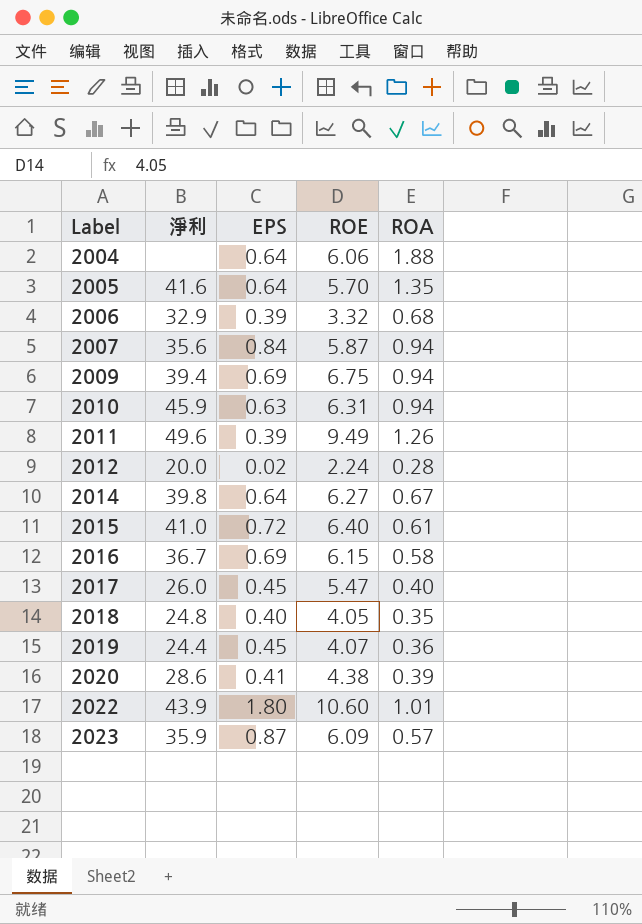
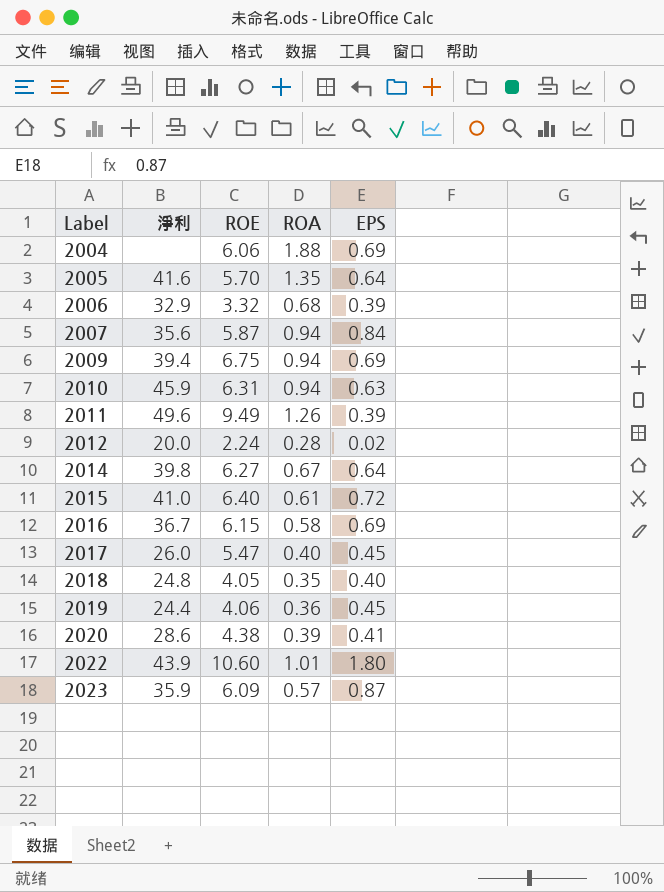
column EPS | position: 3 -> 5
2004 | EPS: 0.64 -> 0.69
2019 | ROE: 4.07 -> 4.06

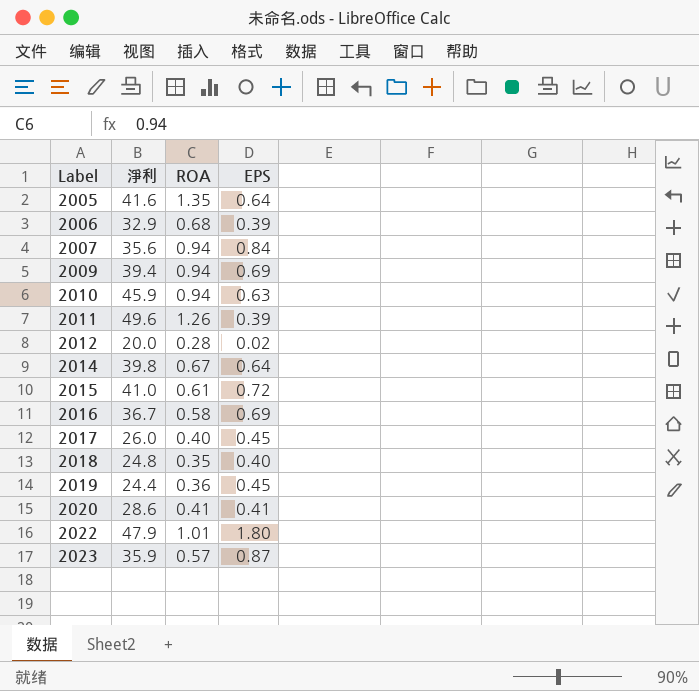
column ROE | position: 3 -> none
row 2004: none | 6.06 | 1.88 | 0.69 -> none
2020 | ROA: 0.39 -> 0.41
2022 | 淨利: 43.9 -> 47.9

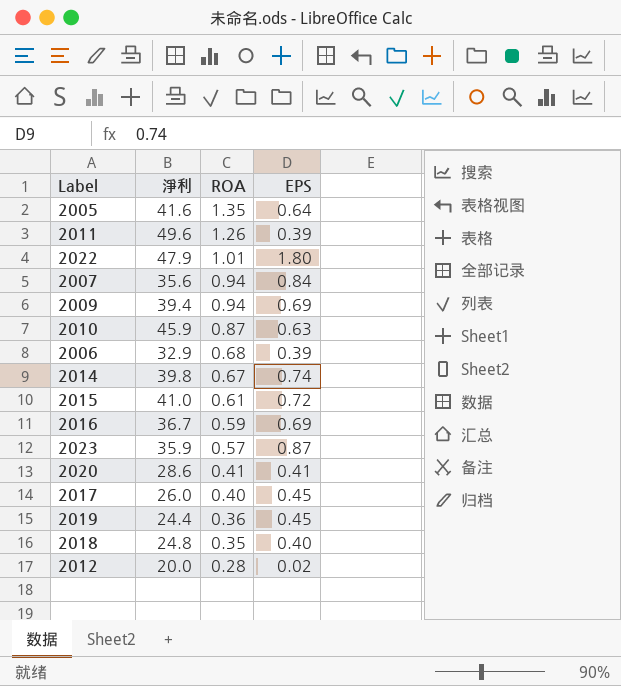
row order: Label ascending -> ROA descending
2010 | ROA: 0.94 -> 0.87
2014 | EPS: 0.64 -> 0.74
2016 | ROA: 0.58 -> 0.59

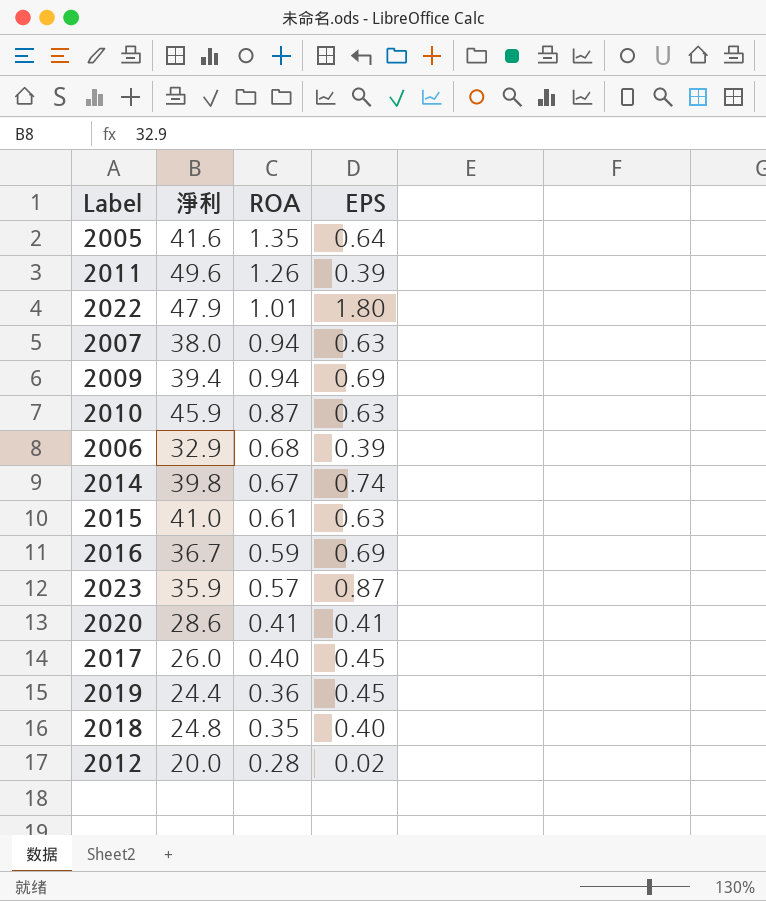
2007 | 淨利: 35.6 -> 38.0
2007 | EPS: 0.84 -> 0.63
2015 | EPS: 0.72 -> 0.63

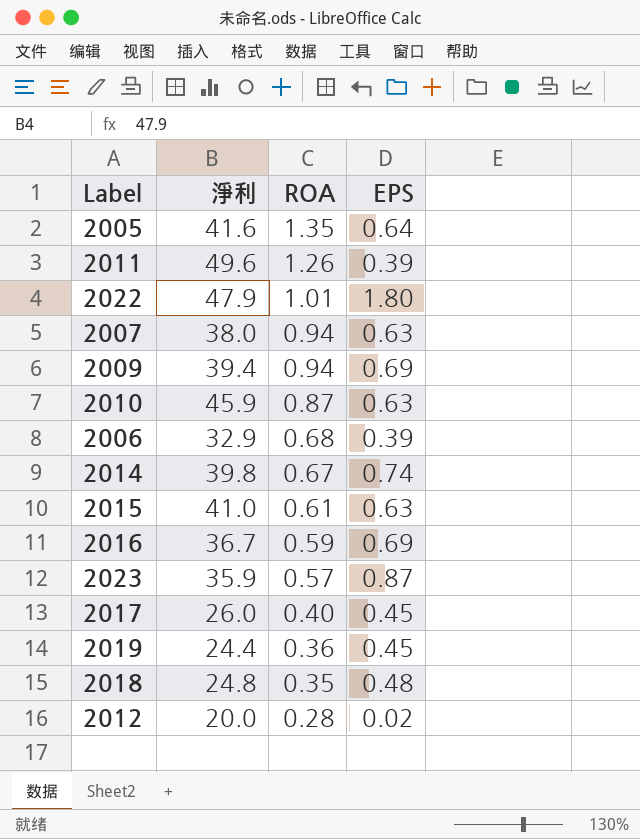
row 2020: 28.6 | 0.41 | 0.41 -> none
2018 | EPS: 0.40 -> 0.48

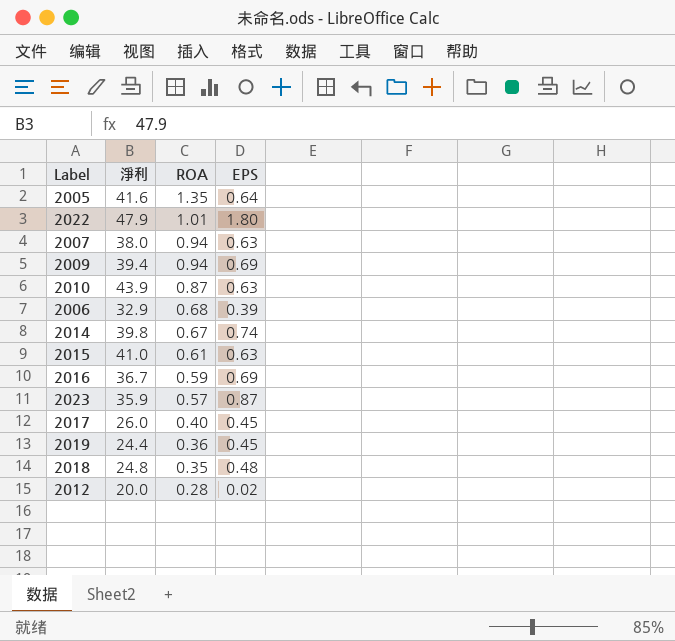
row 2011: 49.6 | 1.26 | 0.39 -> none
2010 | 淨利: 45.9 -> 43.9

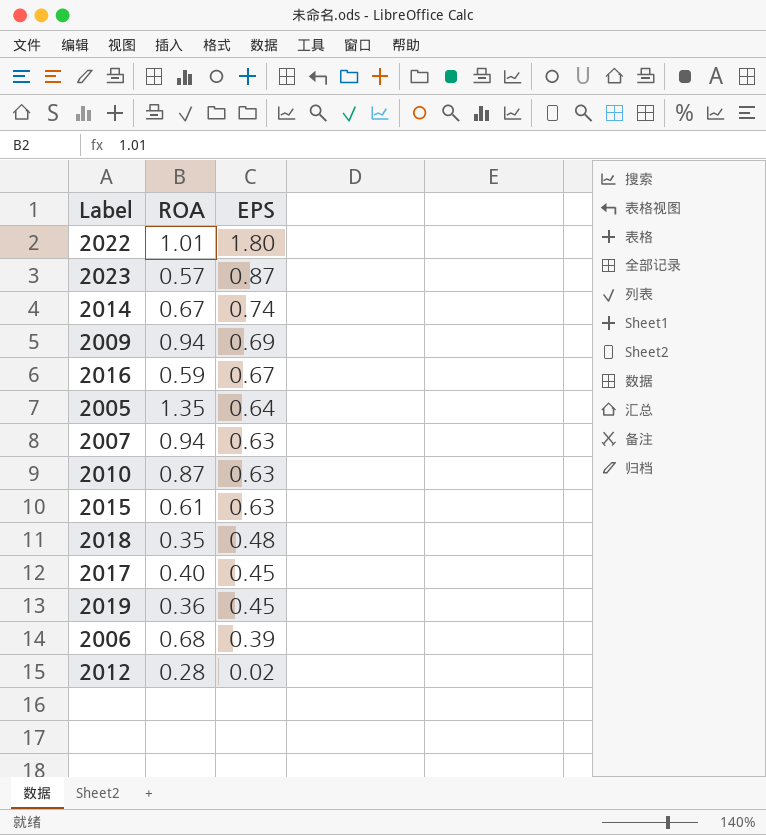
row order: ROA descending -> EPS descending
column 淨利 | position: 2 -> none
2016 | EPS: 0.69 -> 0.67

